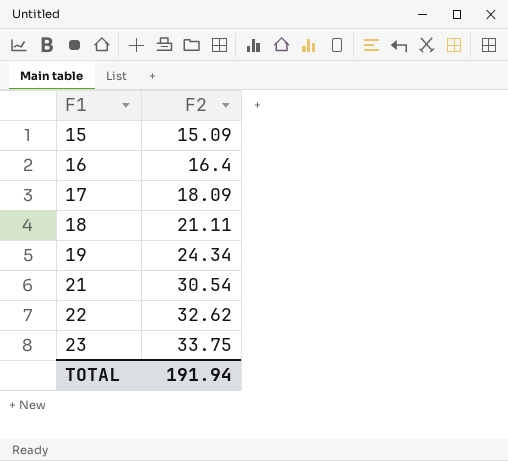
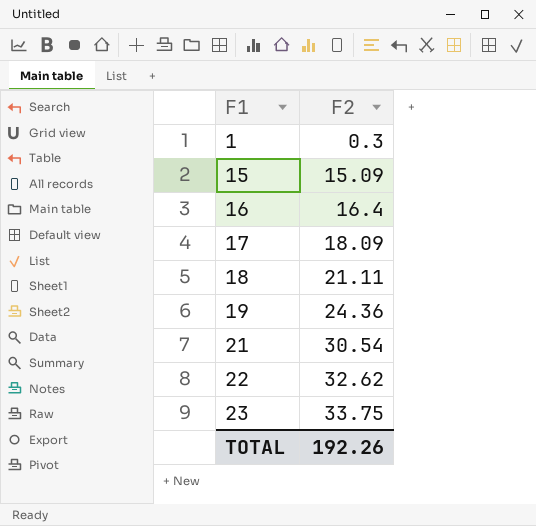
row 1: none -> 0.3
19 | F2: 24.34 -> 24.36
TOTAL | F2: 191.94 -> 192.26

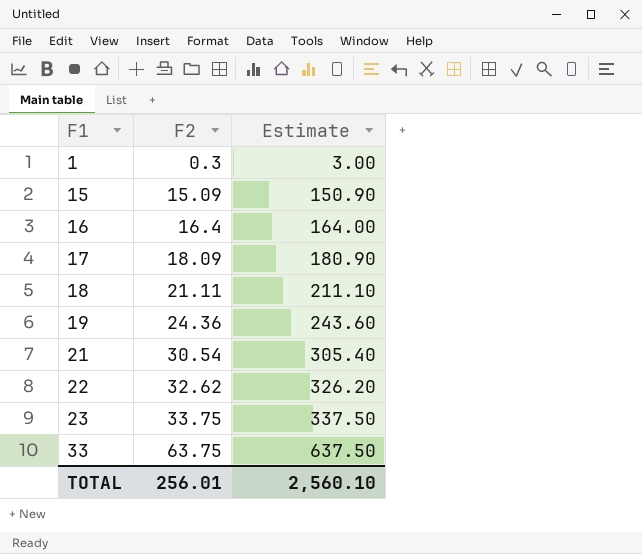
column Estimate | formula: none -> [F2] * 10
row 33: none -> 63.75 | 637.50
TOTAL | F2: 192.26 -> 256.01

